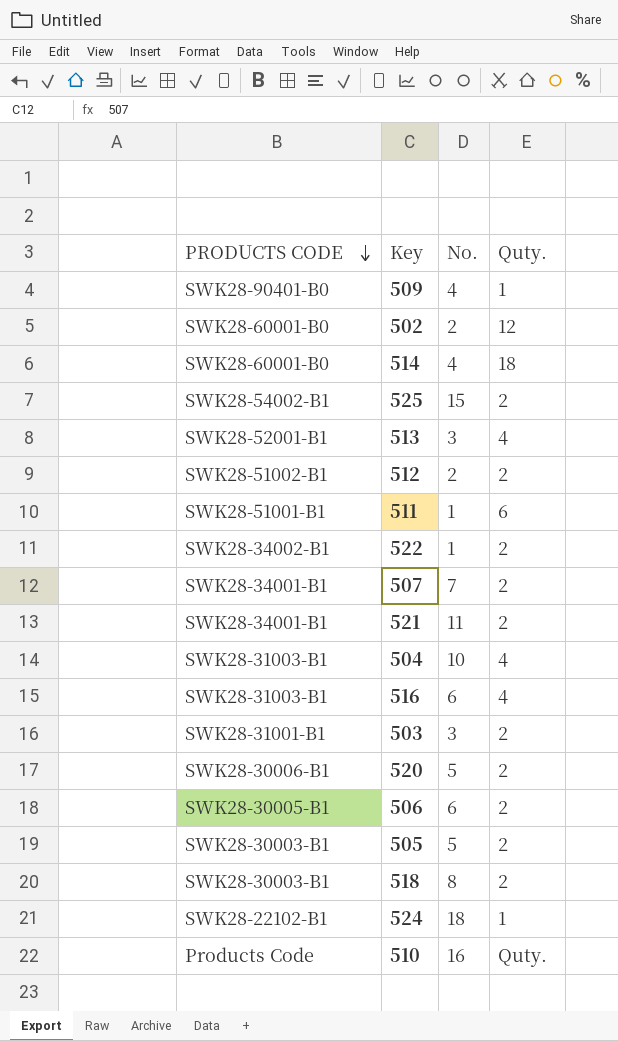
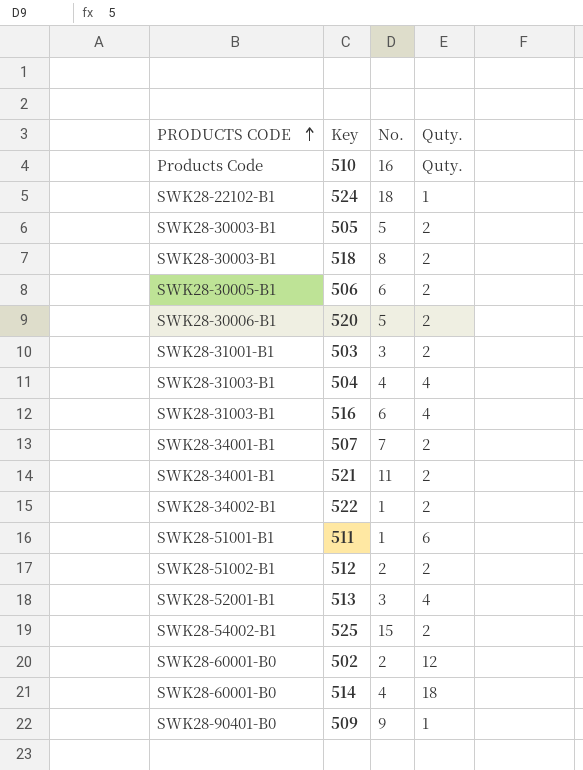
row order: PRODUCTS CODE descending -> PRODUCTS CODE ascending
504 | No.: 10 -> 4
509 | No.: 4 -> 9

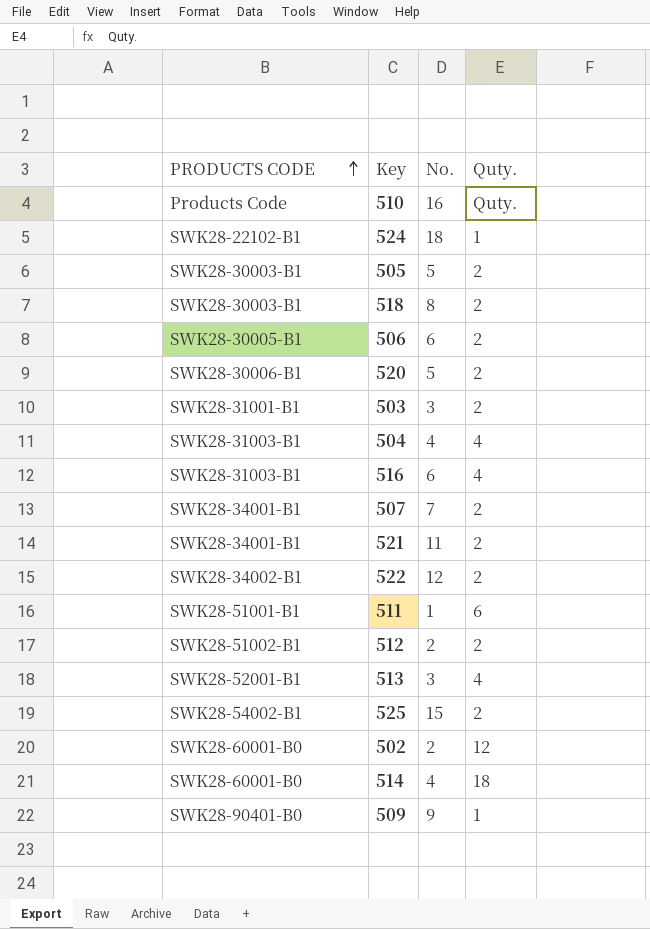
522 | No.: 1 -> 12

